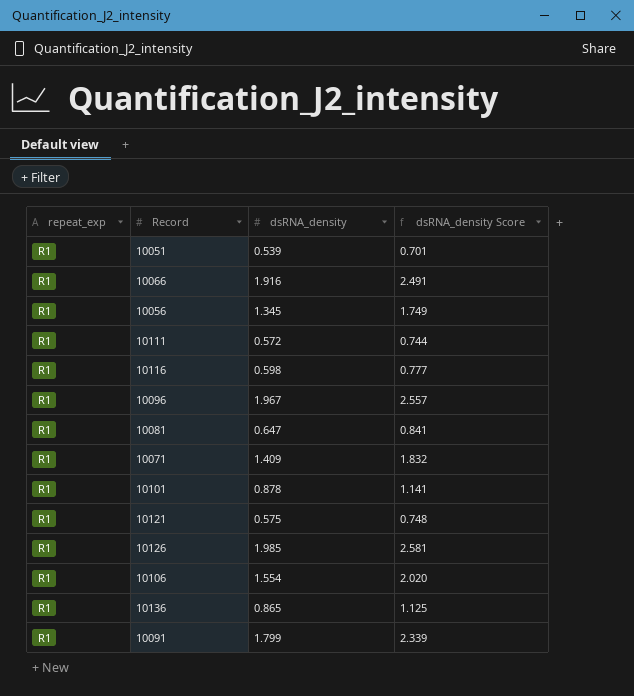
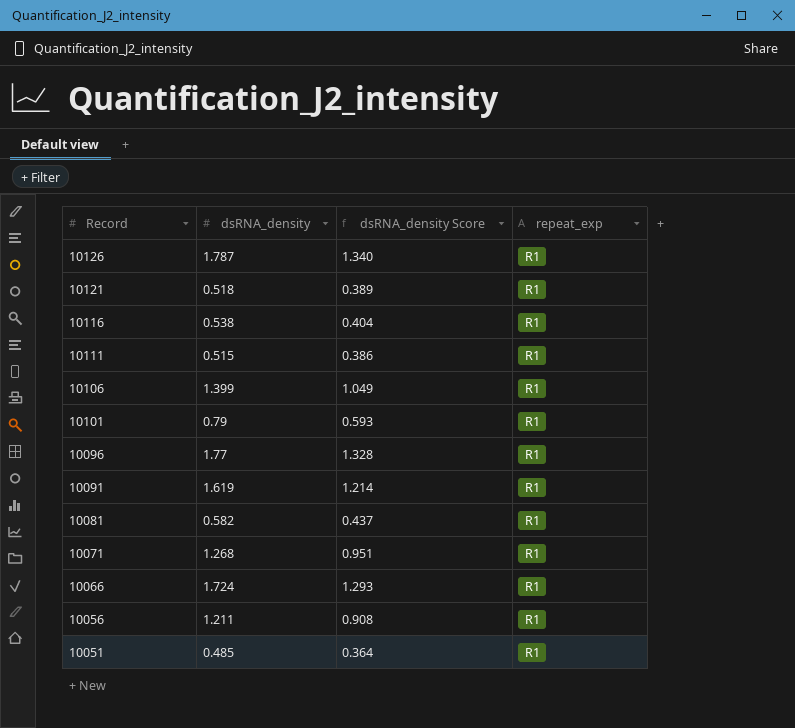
row order: none -> Record descending
column dsRNA_density Score | formula: [dsRNA_density] * 1.3 -> [dsRNA_density] * 0.75
column repeat_exp | position: 1 -> 4
row 10136: R1 | 0.865 | 1.125 -> none
10126 | dsRNA_density: 1.985 -> 1.787
10121 | dsRNA_density: 0.575 -> 0.518
10116 | dsRNA_density: 0.598 -> 0.538
10111 | dsRNA_density: 0.572 -> 0.515
10106 | dsRNA_density: 1.554 -> 1.399
10101 | dsRNA_density: 0.878 -> 0.79
10096 | dsRNA_density: 1.967 -> 1.77
10091 | dsRNA_density: 1.799 -> 1.619
10081 | dsRNA_density: 0.647 -> 0.582
10071 | dsRNA_density: 1.409 -> 1.268
10066 | dsRNA_density: 1.916 -> 1.724
10056 | dsRNA_density: 1.345 -> 1.211
10051 | dsRNA_density: 0.539 -> 0.485

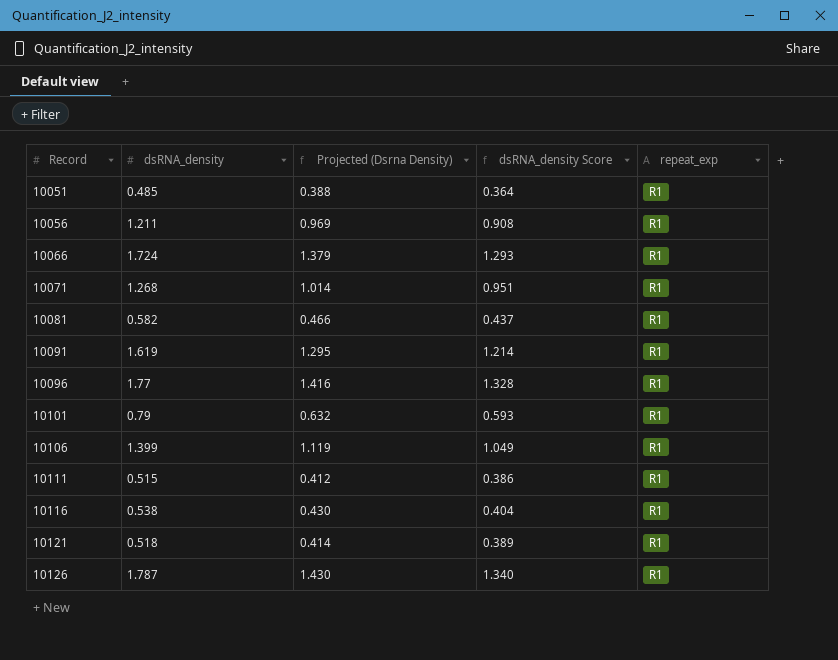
row order: Record descending -> Record ascending
column Projected (Dsrna Density) | formula: none -> [dsRNA_density] * 0.8

